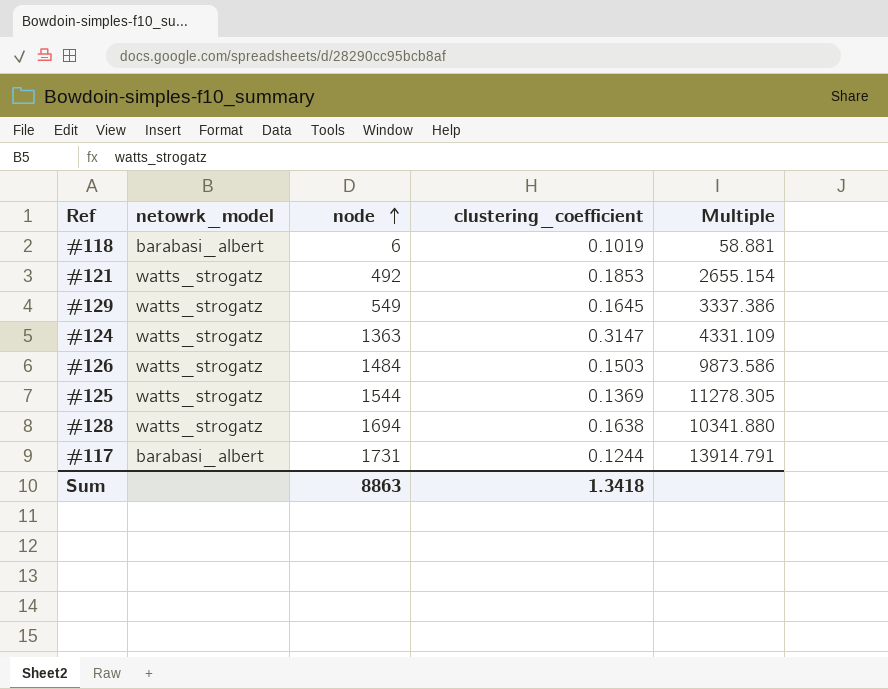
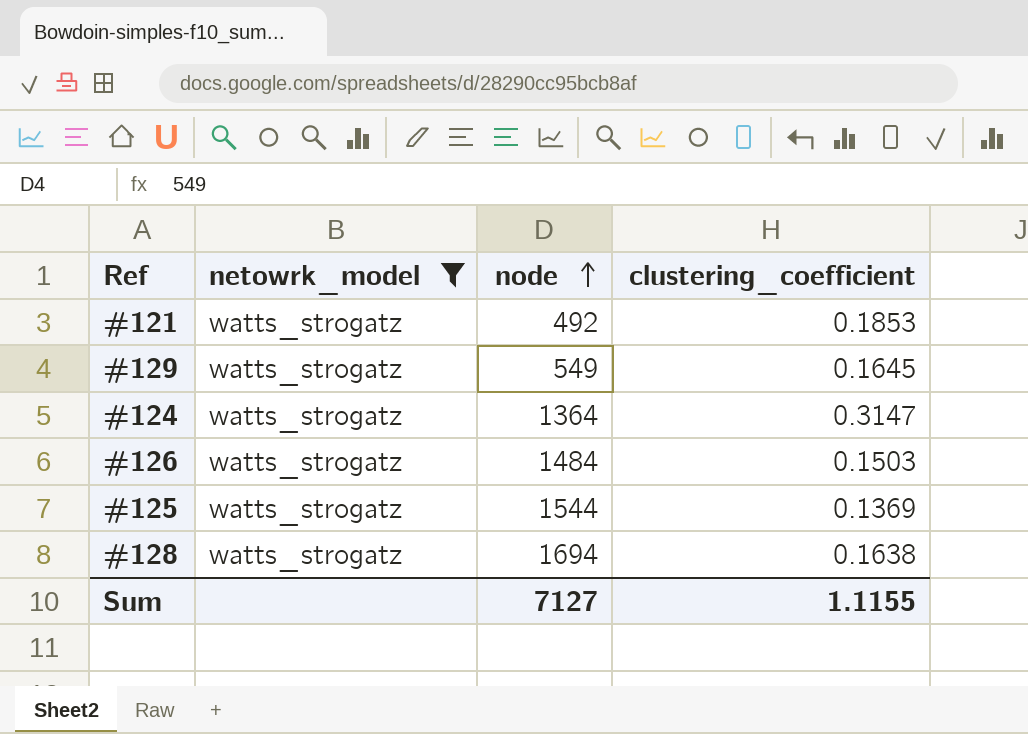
filter: none -> netowrk_model = watts_strogatz
column Multiple | formula: [node] / [clustering_coefficient] -> none
#124 | node: 1363 -> 1364
Sum | node: 8863 -> 7127
Sum | clustering_coefficient: 1.3418 -> 1.1155

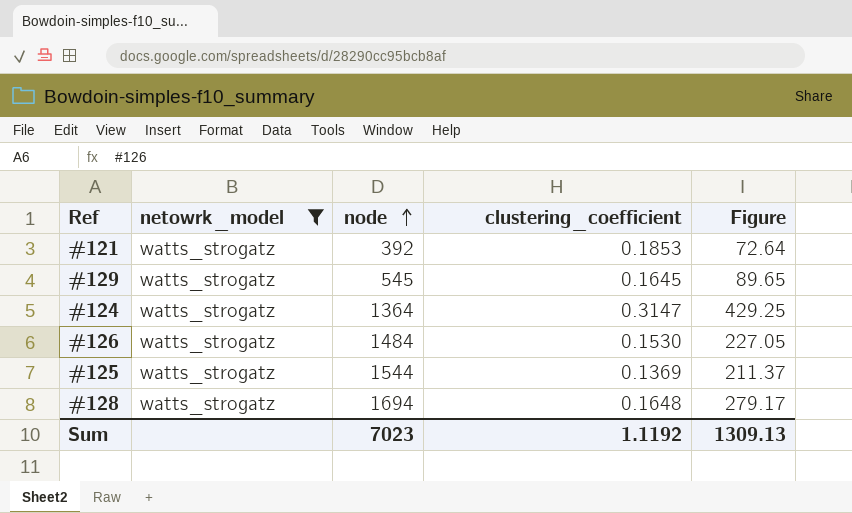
column Figure | formula: none -> [node] * [clustering_coefficient]
#121 | node: 492 -> 392
#129 | node: 549 -> 545
#126 | clustering_coefficient: 0.1503 -> 0.1530
#128 | clustering_coefficient: 0.1638 -> 0.1648
Sum | node: 7127 -> 7023
Sum | clustering_coefficient: 1.1155 -> 1.1192

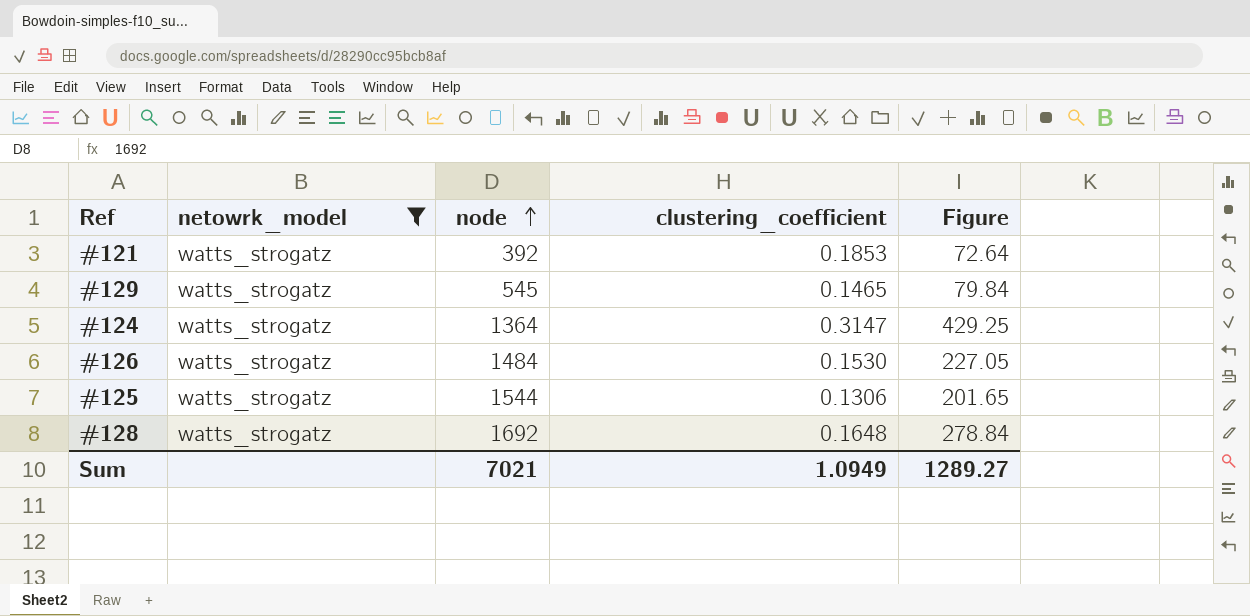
#129 | clustering_coefficient: 0.1645 -> 0.1465
#129 | Figure: 89.65 -> 79.84
#125 | clustering_coefficient: 0.1369 -> 0.1306
#125 | Figure: 211.37 -> 201.65
#128 | node: 1694 -> 1692
#128 | Figure: 279.17 -> 278.84
Sum | node: 7023 -> 7021
Sum | clustering_coefficient: 1.1192 -> 1.0949
Sum | Figure: 1309.13 -> 1289.27

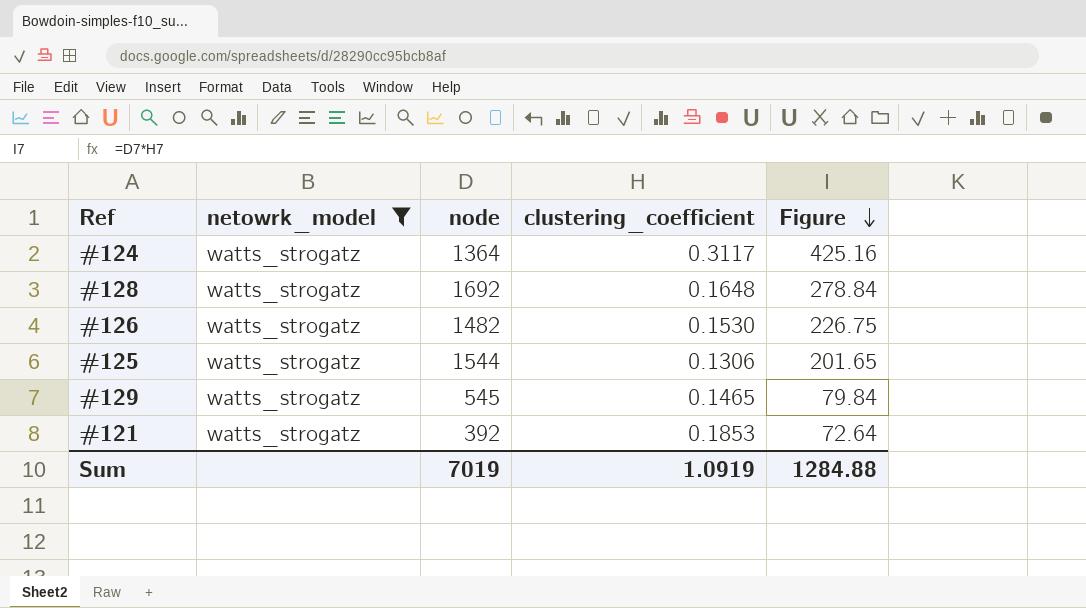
row order: node ascending -> Figure descending
#124 | clustering_coefficient: 0.3147 -> 0.3117
#124 | Figure: 429.25 -> 425.16
#126 | node: 1484 -> 1482
#126 | Figure: 227.05 -> 226.75
Sum | node: 7021 -> 7019
Sum | clustering_coefficient: 1.0949 -> 1.0919
Sum | Figure: 1289.27 -> 1284.88

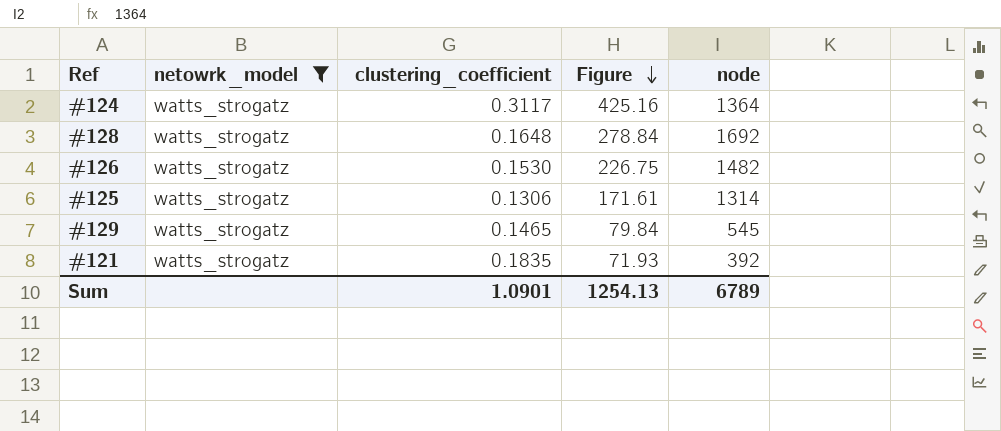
column node | position: 3 -> 5
#125 | Figure: 201.65 -> 171.61
#125 | node: 1544 -> 1314
#121 | clustering_coefficient: 0.1853 -> 0.1835
#121 | Figure: 72.64 -> 71.93
Sum | clustering_coefficient: 1.0919 -> 1.0901
Sum | Figure: 1284.88 -> 1254.13
Sum | node: 7019 -> 6789

